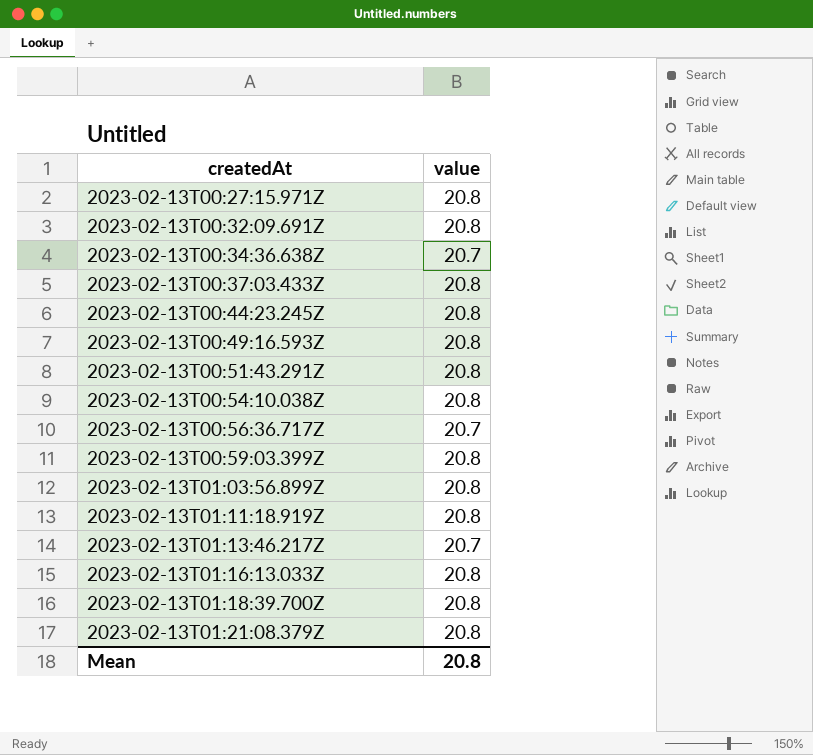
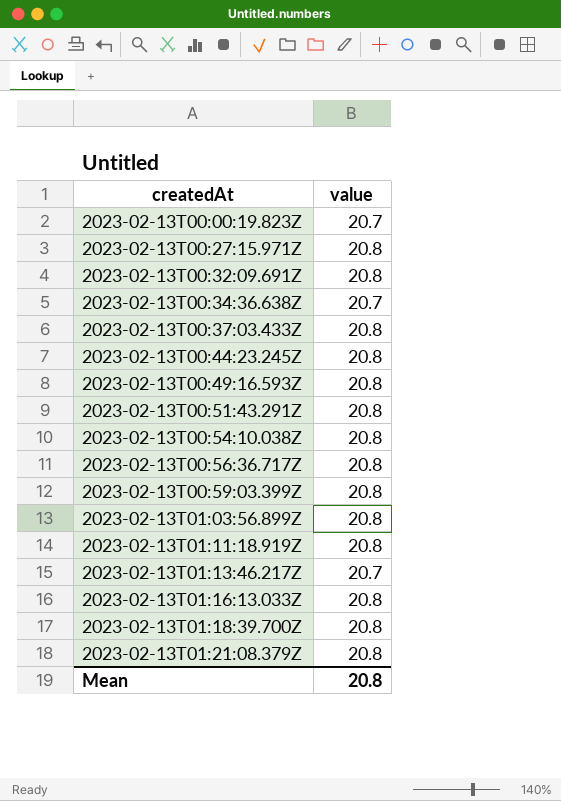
row 2023-02-13T00:00:19.823Z: none -> 20.7
2023-02-13T00:56:36.717Z | value: 20.7 -> 20.8

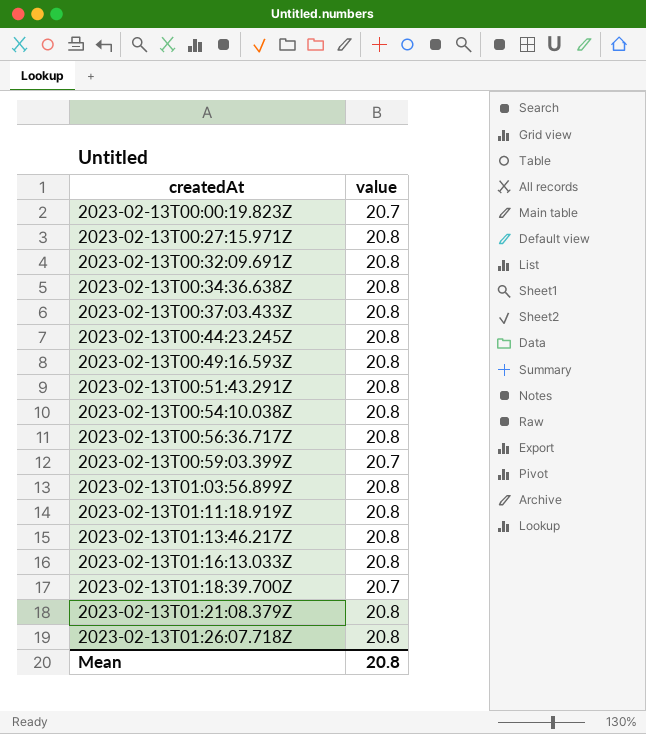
2023-02-13T00:34:36.638Z | value: 20.7 -> 20.8
2023-02-13T00:59:03.399Z | value: 20.8 -> 20.7
2023-02-13T01:13:46.217Z | value: 20.7 -> 20.8
2023-02-13T01:18:39.700Z | value: 20.8 -> 20.7
row 2023-02-13T01:26:07.718Z: none -> 20.8

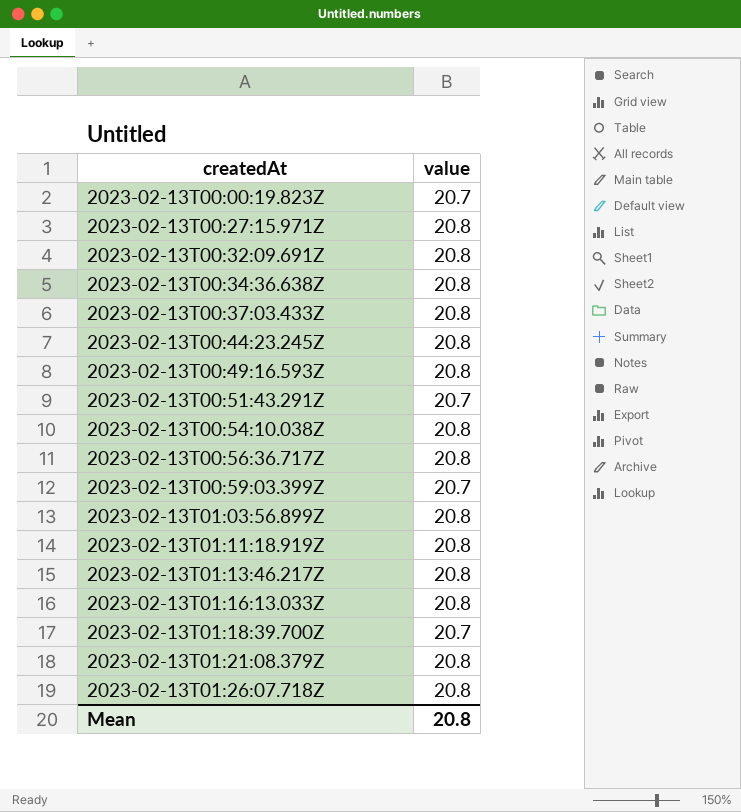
2023-02-13T00:51:43.291Z | value: 20.8 -> 20.7

